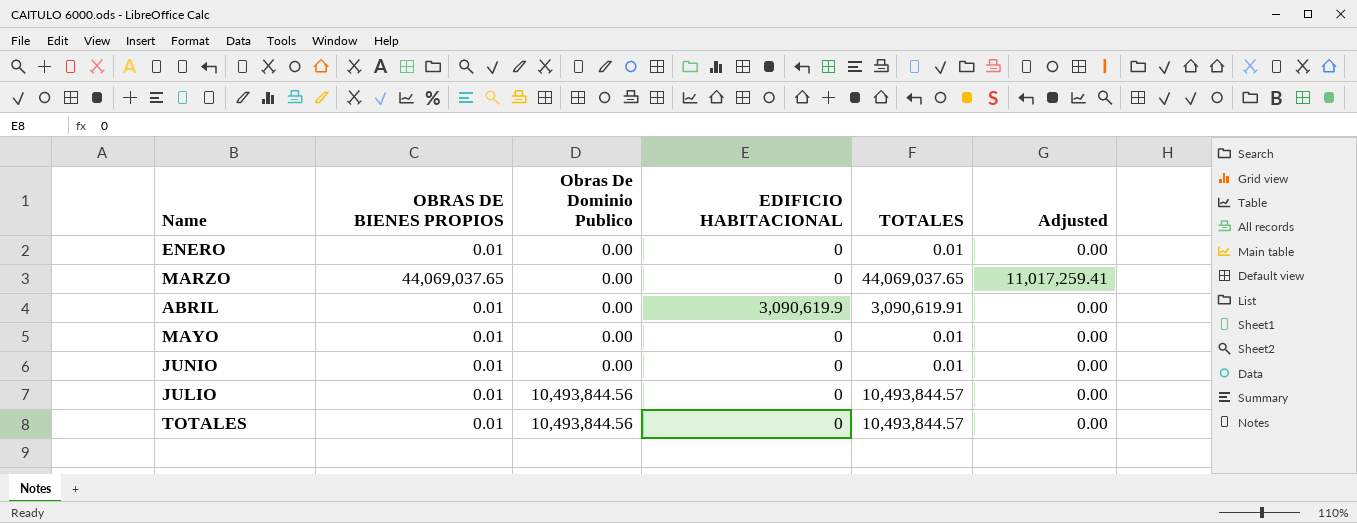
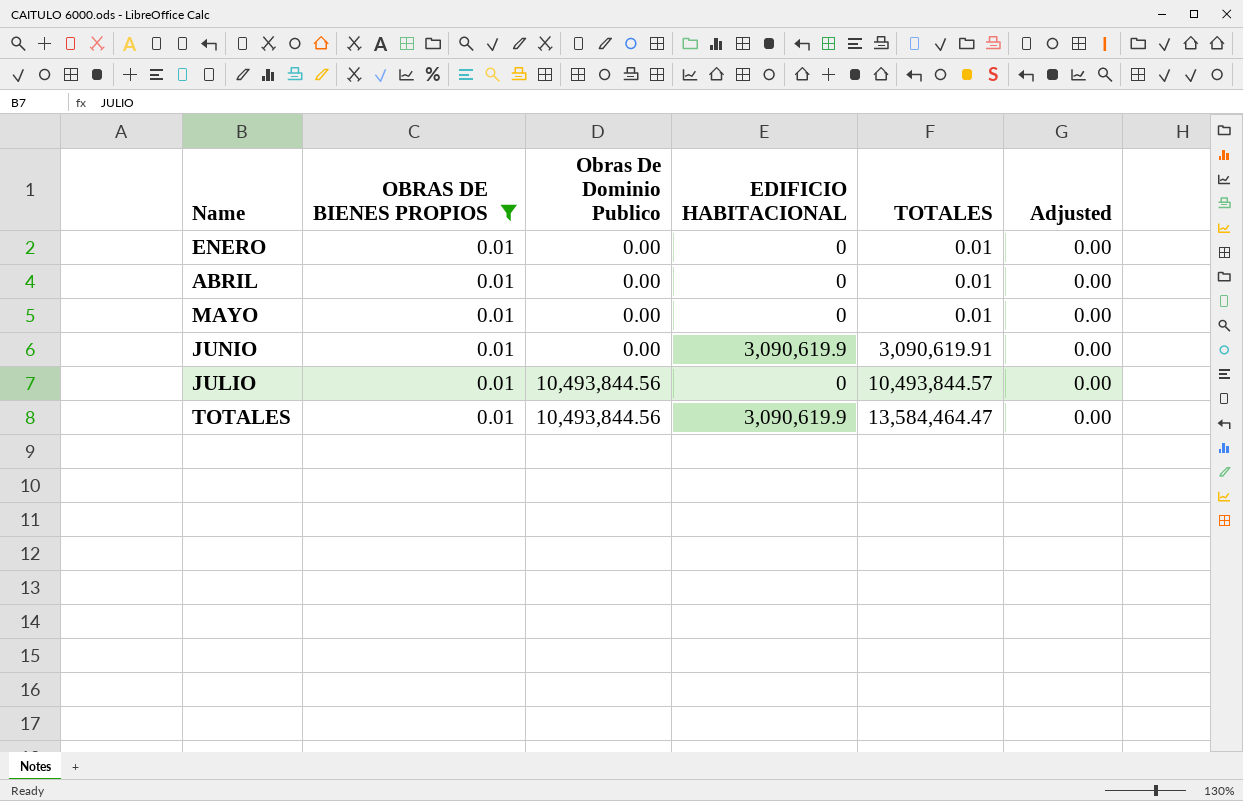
filter: none -> OBRAS DE BIENES PROPIOS = 0.01
ABRIL | EDIFICIO HABITACIONAL: 3,090,619.9 -> 0
ABRIL | TOTALES: 3,090,619.91 -> 0.01
JUNIO | EDIFICIO HABITACIONAL: 0 -> 3,090,619.9
JUNIO | TOTALES: 0.01 -> 3,090,619.91
TOTALES | EDIFICIO HABITACIONAL: 0 -> 3,090,619.9
TOTALES | TOTALES: 10,493,844.57 -> 13,584,464.47

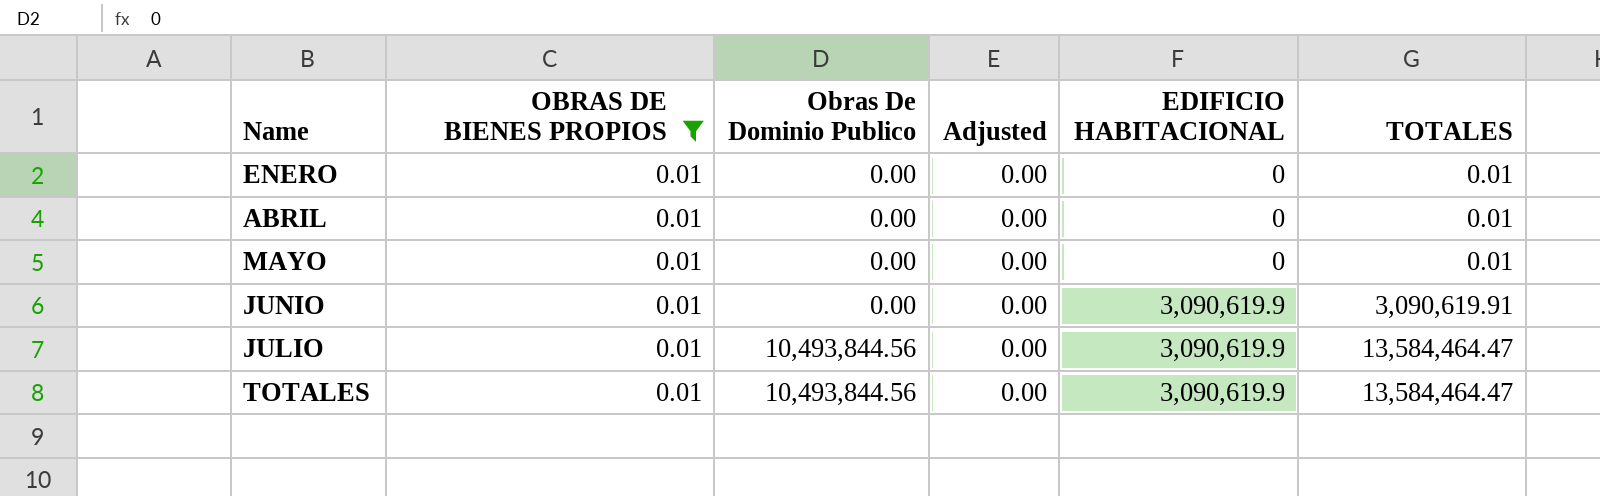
column Adjusted | position: 6 -> 4
JULIO | EDIFICIO HABITACIONAL: 0 -> 3,090,619.9
JULIO | TOTALES: 10,493,844.57 -> 13,584,464.47

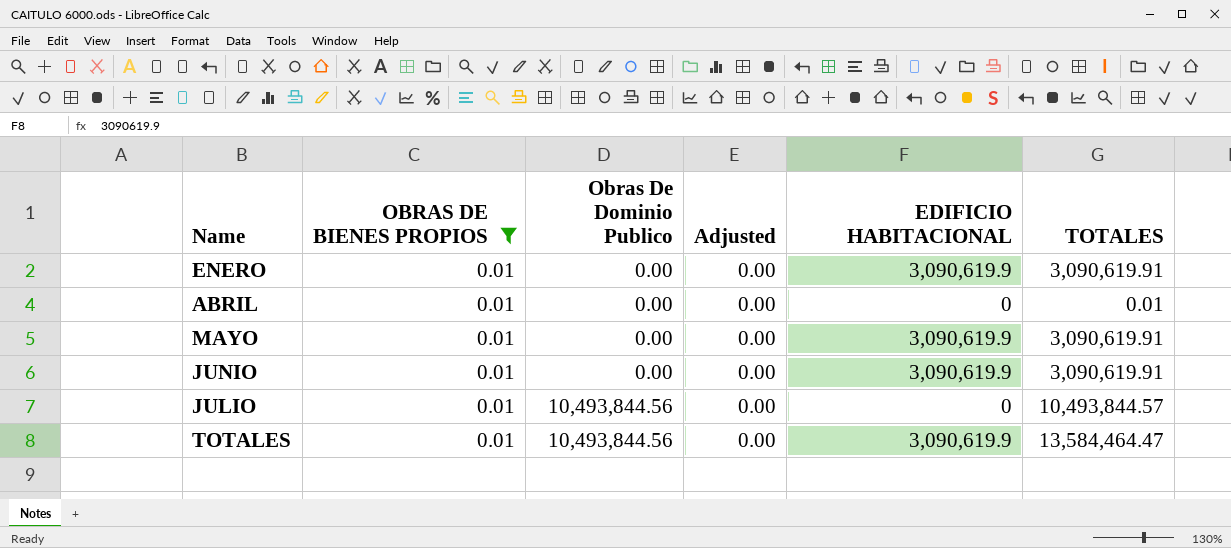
ENERO | EDIFICIO HABITACIONAL: 0 -> 3,090,619.9
ENERO | TOTALES: 0.01 -> 3,090,619.91
MAYO | EDIFICIO HABITACIONAL: 0 -> 3,090,619.9
MAYO | TOTALES: 0.01 -> 3,090,619.91
JULIO | EDIFICIO HABITACIONAL: 3,090,619.9 -> 0
JULIO | TOTALES: 13,584,464.47 -> 10,493,844.57

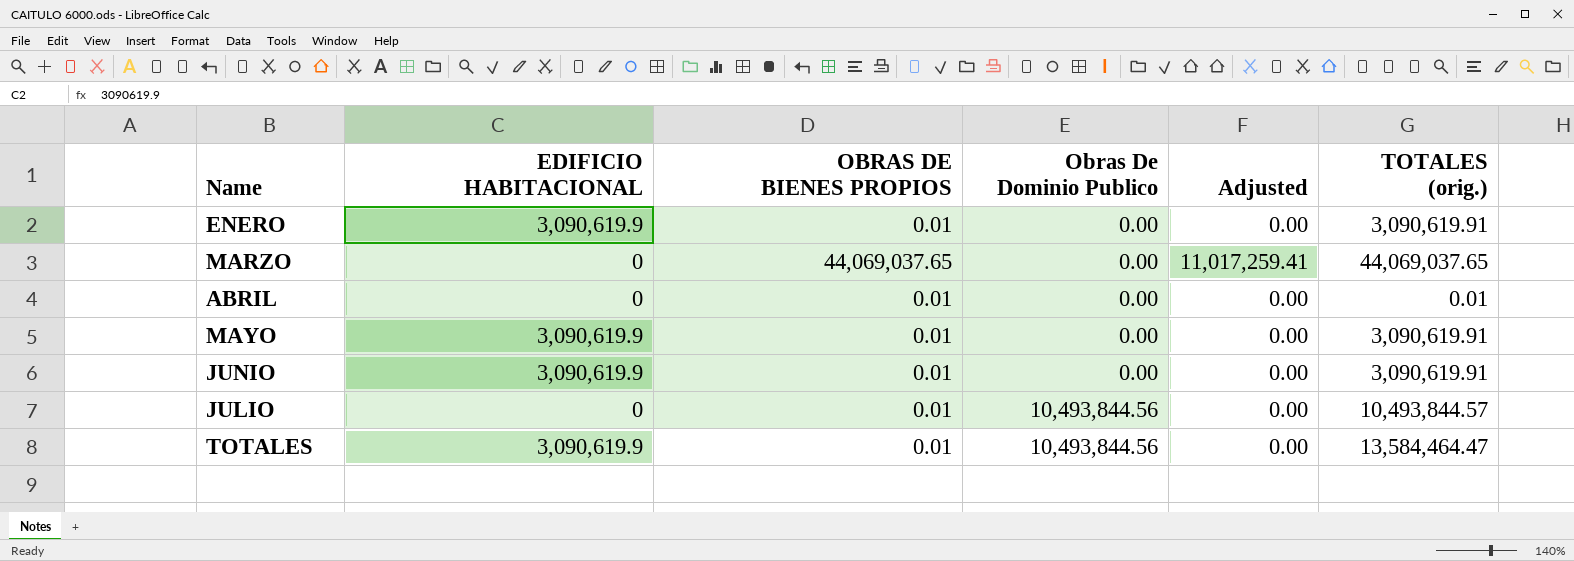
filter: OBRAS DE BIENES PROPIOS = 0.01 -> none
column EDIFICIO HABITACIONAL | position: 5 -> 2
column name: TOTALES -> TOTALES (orig.)

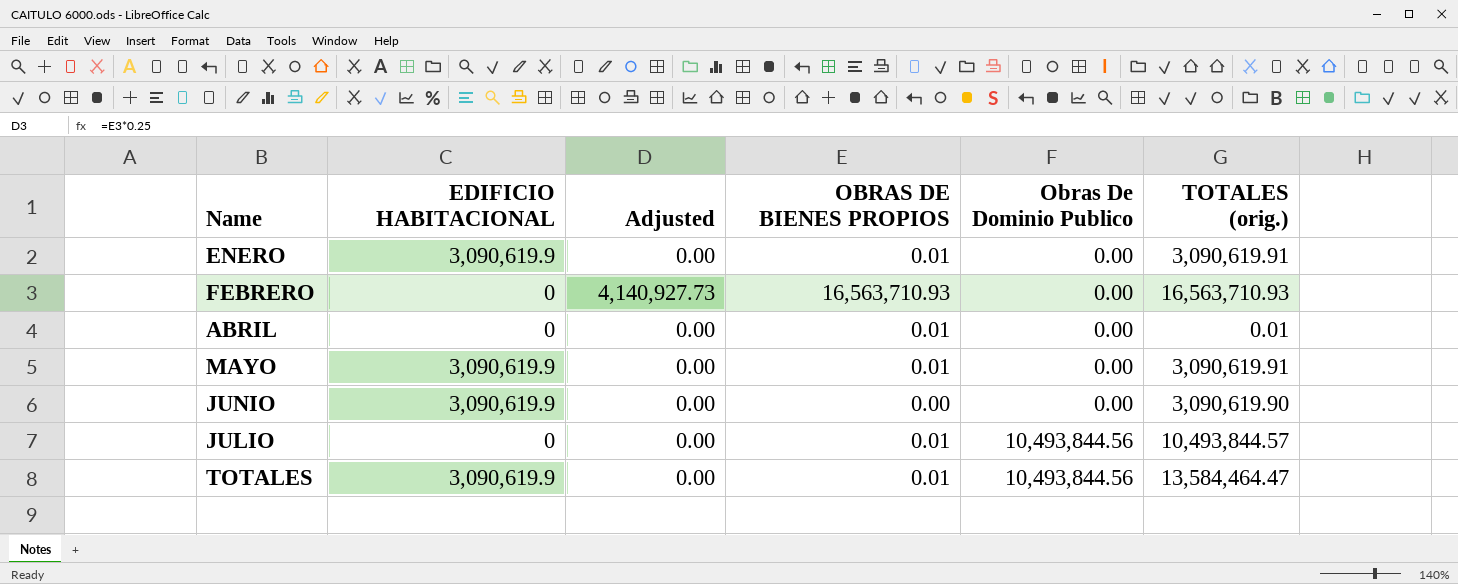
column Adjusted | position: 5 -> 3
row MARZO: 0 | 44,069,037.65 | 0.00 | 11,017,259.41 | 44,069,037.65 -> none
row FEBRERO: none -> 0 | 4,140,927.73 | 16,563,710.93 | 0.00 | 16,563,710.93
JUNIO | OBRAS DE BIENES PROPIOS: 0.01 -> 0.00
JUNIO | TOTALES (orig.): 3,090,619.91 -> 3,090,619.90

